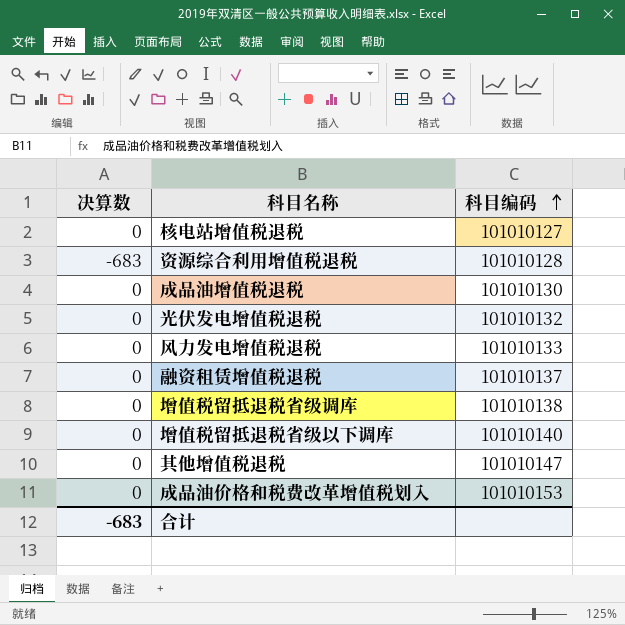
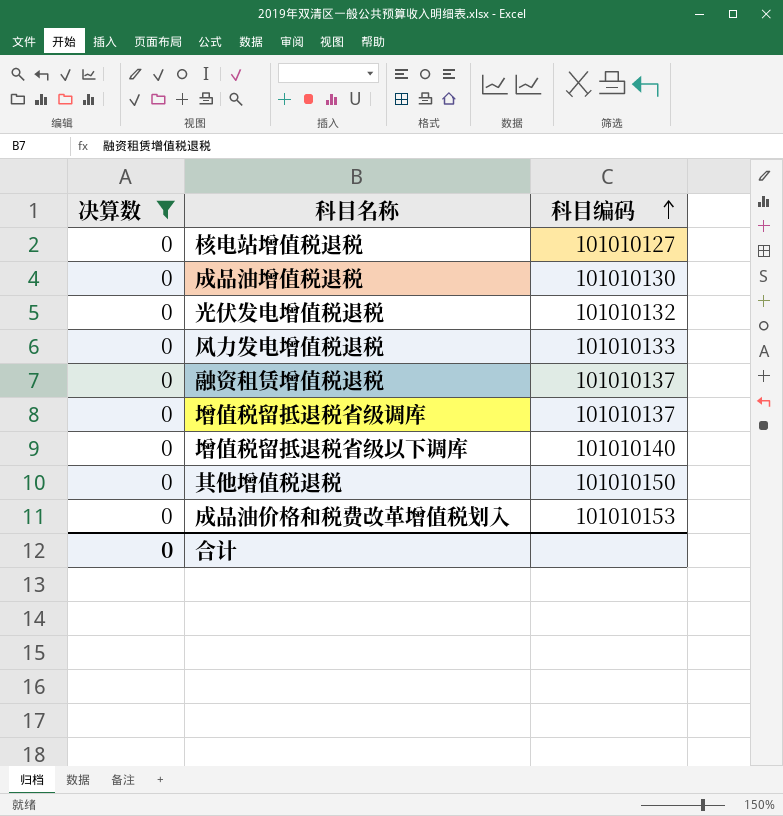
filter: none -> 决算数 = 0
增值税留抵退税省级调库 | 科目编码: 101010138 -> 101010137
其他增值税退税 | 科目编码: 101010147 -> 101010150
合计 | 决算数: -683 -> 0

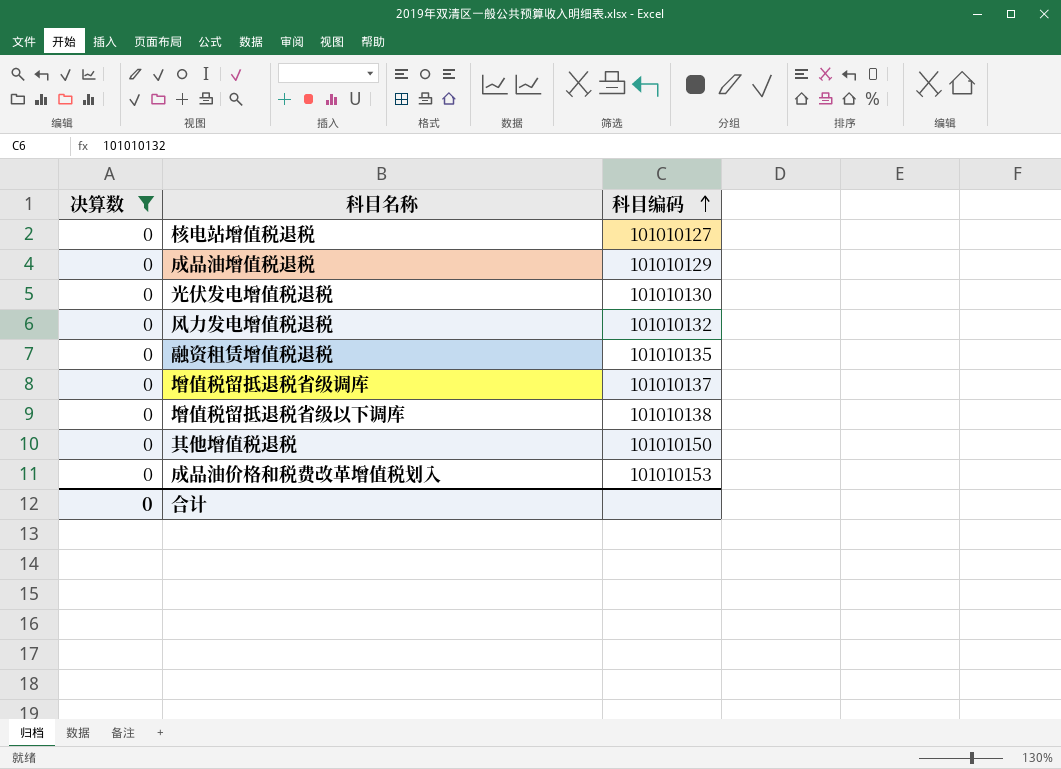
成品油增值税退税 | 科目编码: 101010130 -> 101010129
光伏发电增值税退税 | 科目编码: 101010132 -> 101010130
风力发电增值税退税 | 科目编码: 101010133 -> 101010132
融资租赁增值税退税 | 科目编码: 101010137 -> 101010135
增值税留抵退税省级以下调库 | 科目编码: 101010140 -> 101010138

